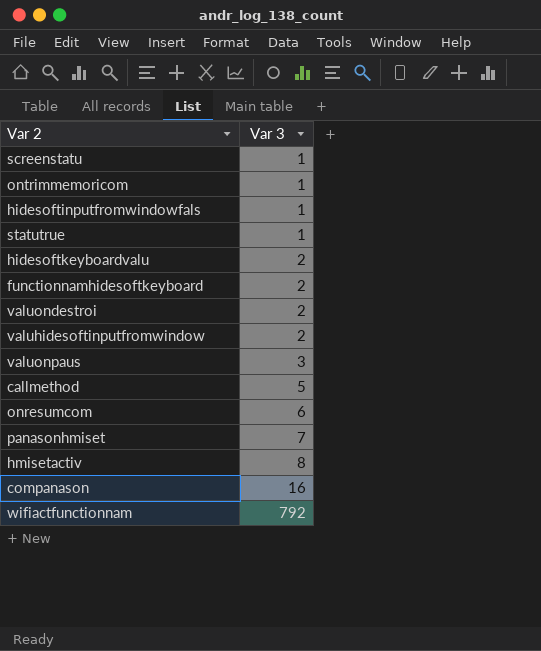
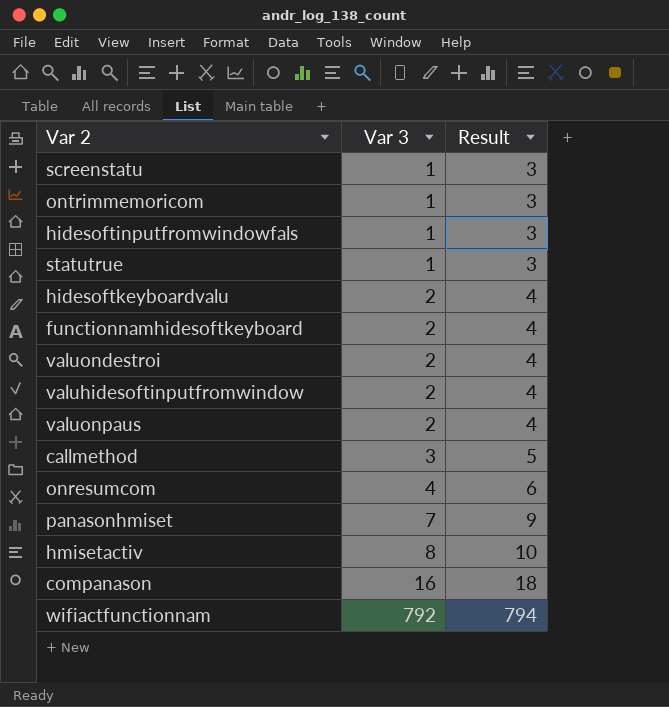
column Result | formula: none -> [Var 3] + 2
valuonpaus | Var 3: 3 -> 2
callmethod | Var 3: 5 -> 3
onresumcom | Var 3: 6 -> 4

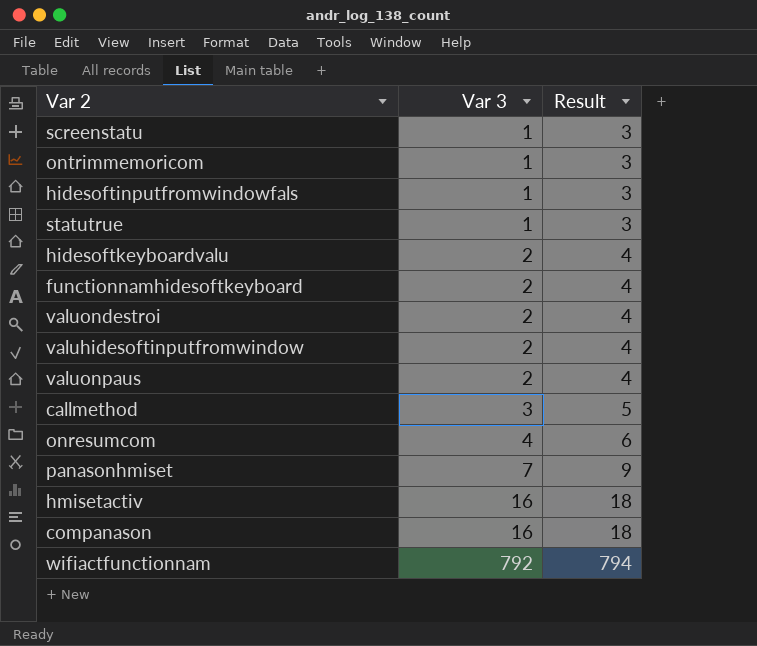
hmisetactiv | Var 3: 8 -> 16
hmisetactiv | Result: 10 -> 18

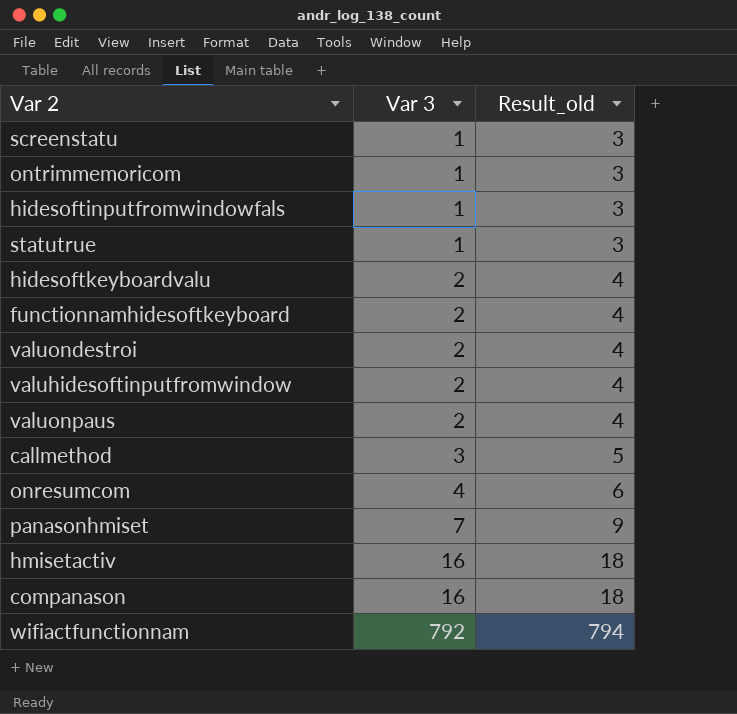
column name: Result -> Result_old

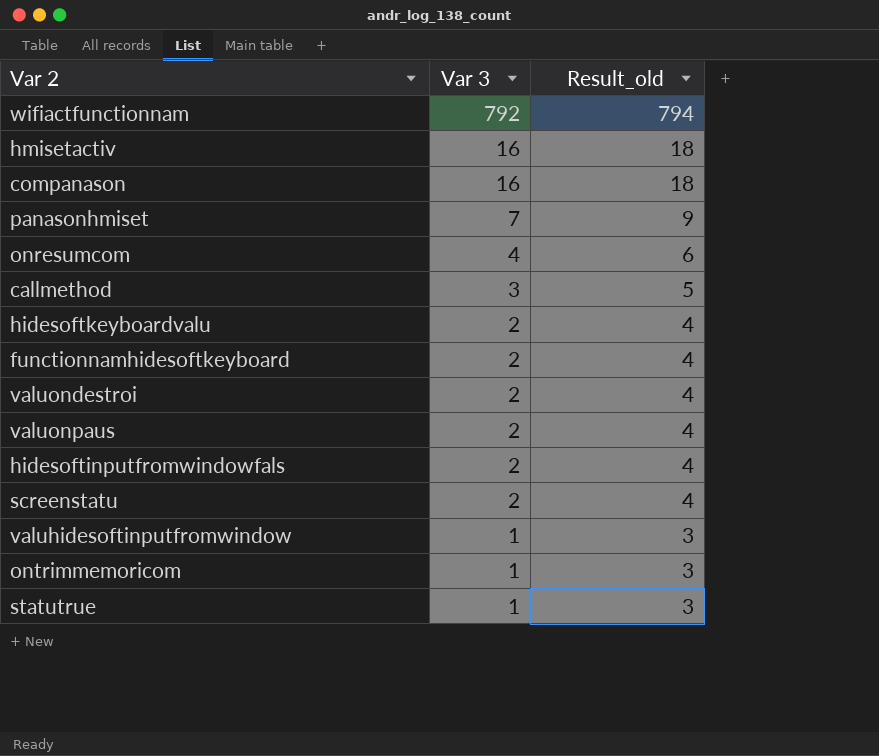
row order: Var 3 ascending -> Var 3 descending
hidesoftinputfromwindowfals | Var 3: 1 -> 2
hidesoftinputfromwindowfals | Result_old: 3 -> 4
screenstatu | Var 3: 1 -> 2
screenstatu | Result_old: 3 -> 4
valuhidesoftinputfromwindow | Var 3: 2 -> 1
valuhidesoftinputfromwindow | Result_old: 4 -> 3

